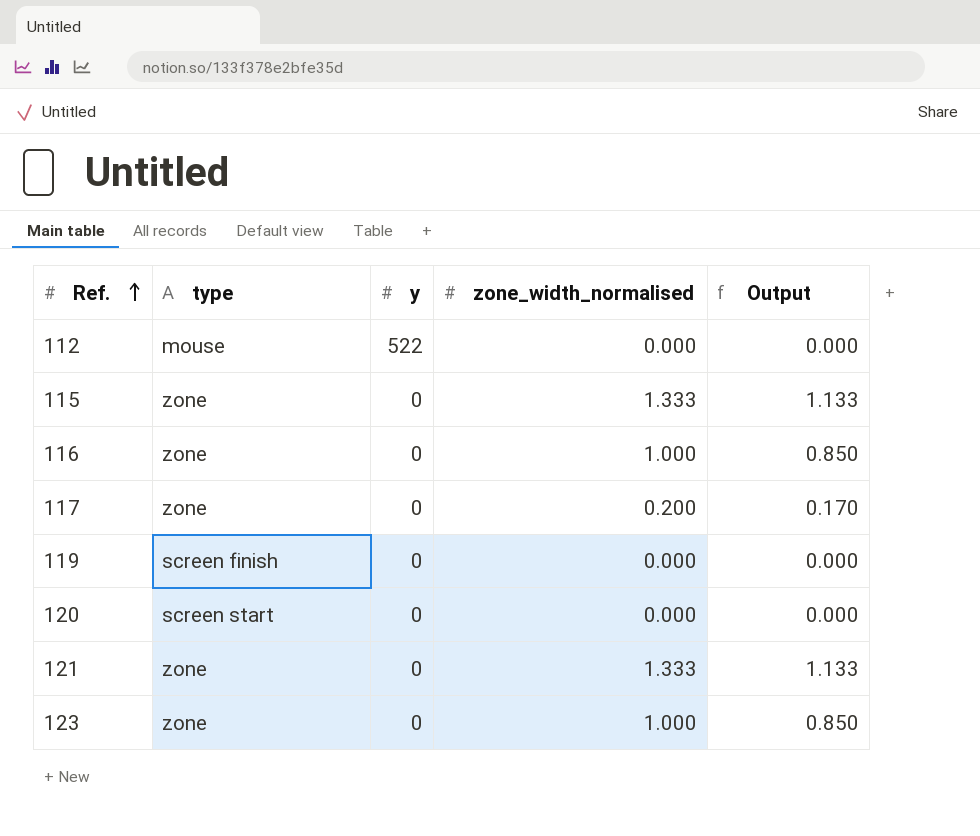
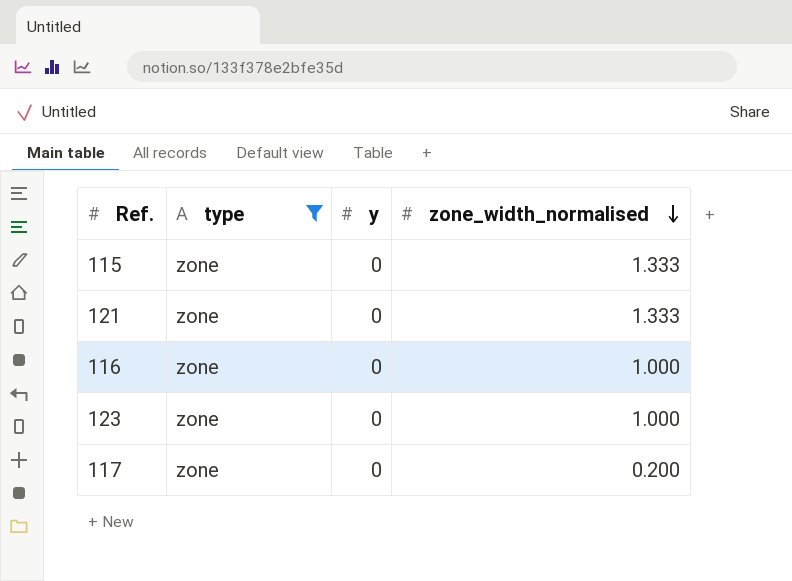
filter: none -> type = zone
row order: Ref. ascending -> zone_width_normalised descending
column Output | formula: [zone_width_normalised] * 0.85 -> none

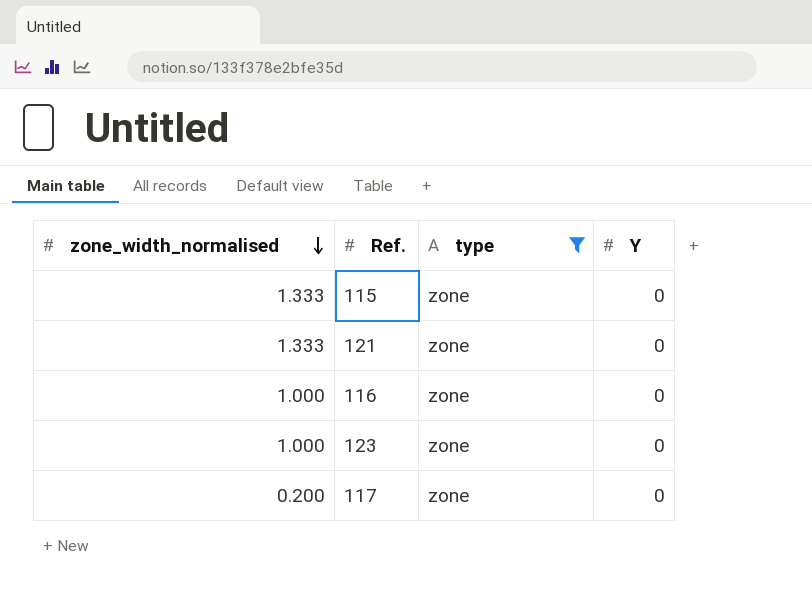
column zone_width_normalised | position: 4 -> 1
column name: y -> Y

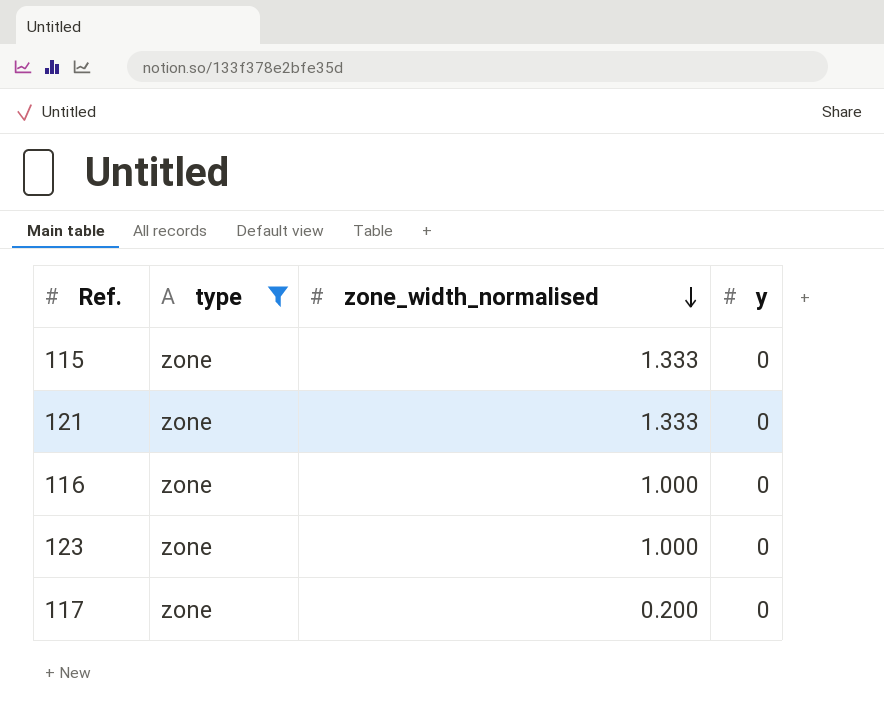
column zone_width_normalised | position: 1 -> 3
column name: Y -> y

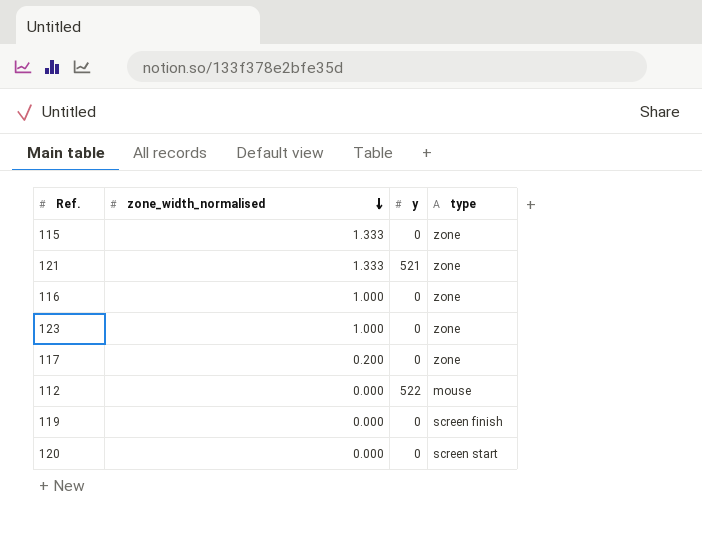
filter: type = zone -> none
column type | position: 2 -> 4
121 | y: 0 -> 521

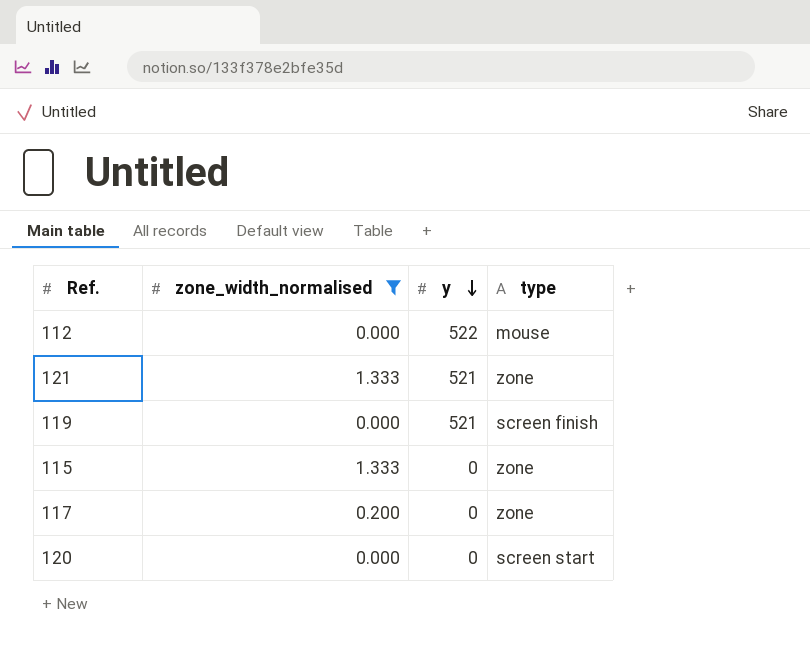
filter: none -> zone_width_normalised != 1.000
row order: zone_width_normalised descending -> y descending
119 | y: 0 -> 521

